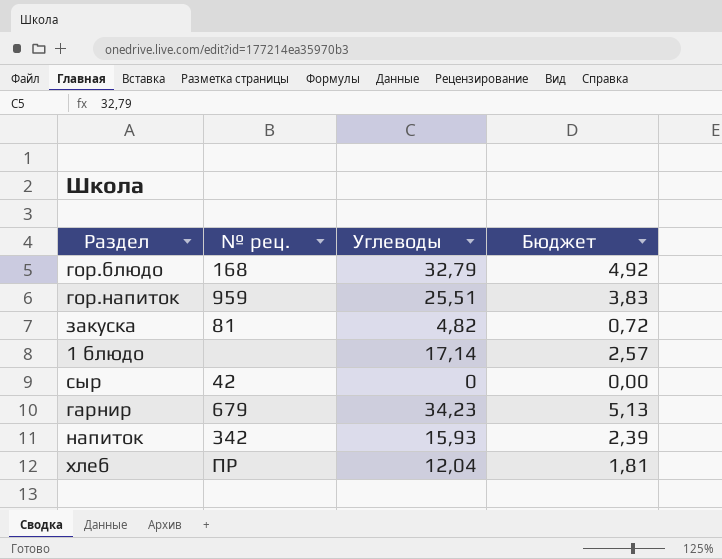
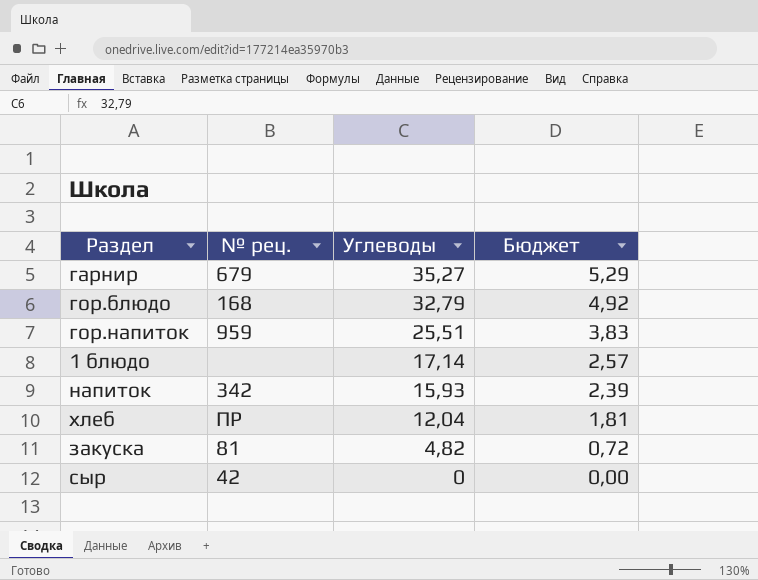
row order: none -> Углеводы descending
гарнир | Углеводы: 34,23 -> 35,27
гарнир | Бюджет: 5,13 -> 5,29

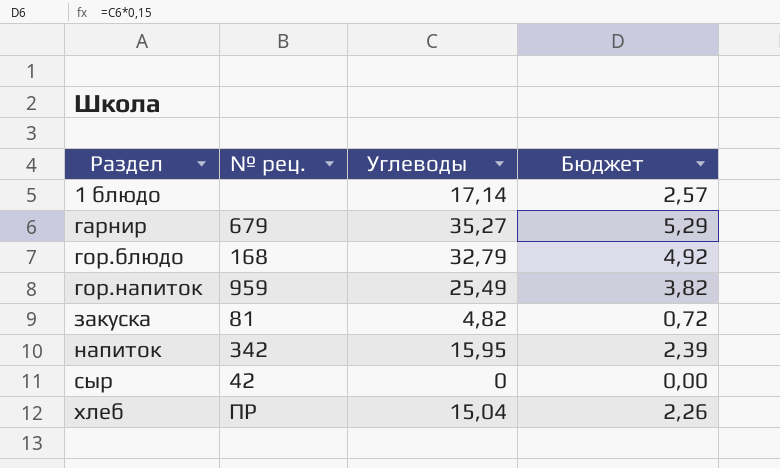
row order: Углеводы descending -> Раздел ascending
гор.напиток | Углеводы: 25,51 -> 25,49
гор.напиток | Бюджет: 3,83 -> 3,82
напиток | Углеводы: 15,93 -> 15,95
хлеб | Углеводы: 12,04 -> 15,04
хлеб | Бюджет: 1,81 -> 2,26

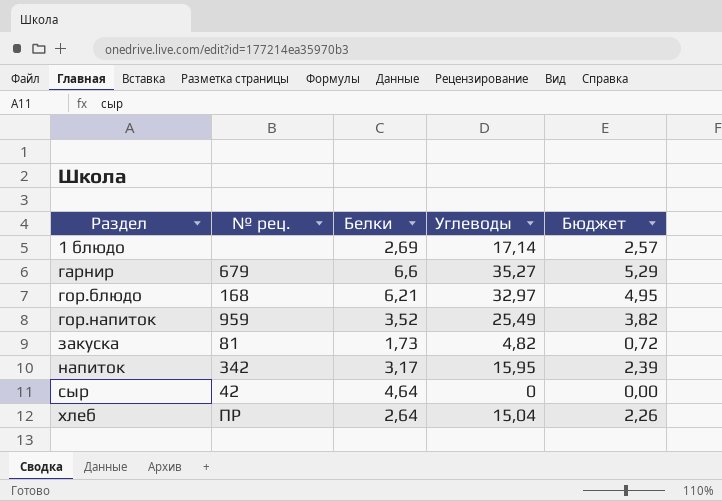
column Белки | position: none -> 3
гор.блюдо | Углеводы: 32,79 -> 32,97
гор.блюдо | Бюджет: 4,92 -> 4,95

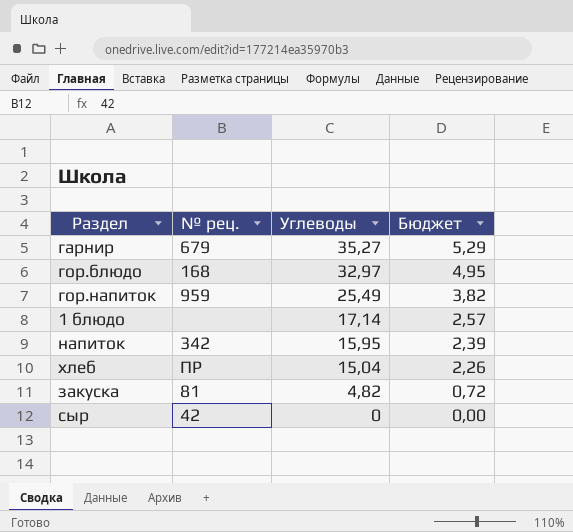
row order: Раздел ascending -> Углеводы descending
column Белки | position: 3 -> none

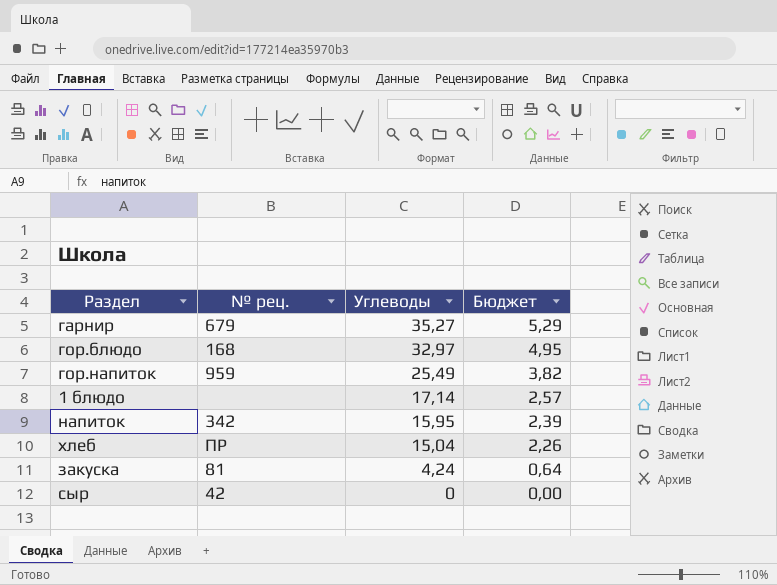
закуска | Углеводы: 4,82 -> 4,24
закуска | Бюджет: 0,72 -> 0,64

